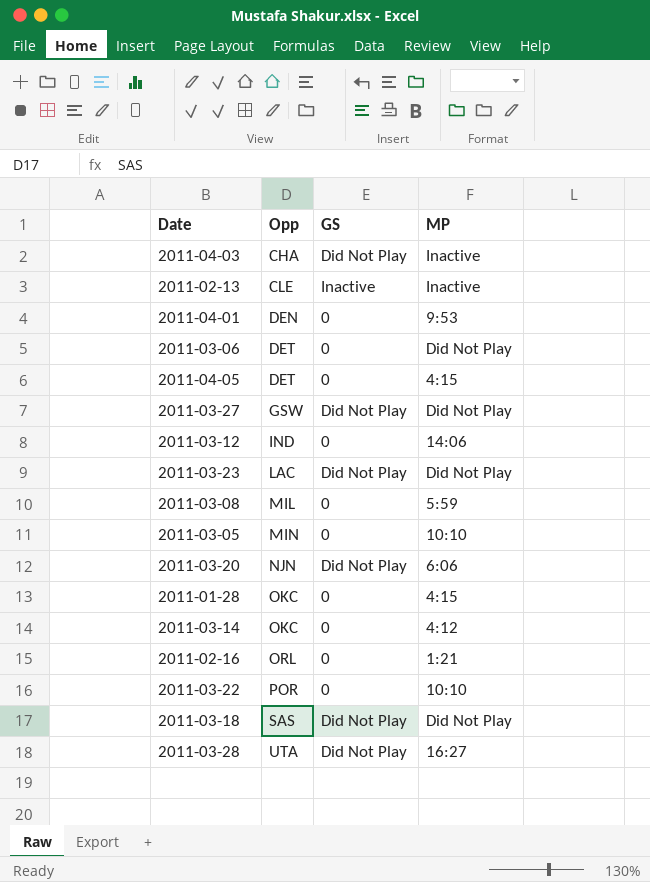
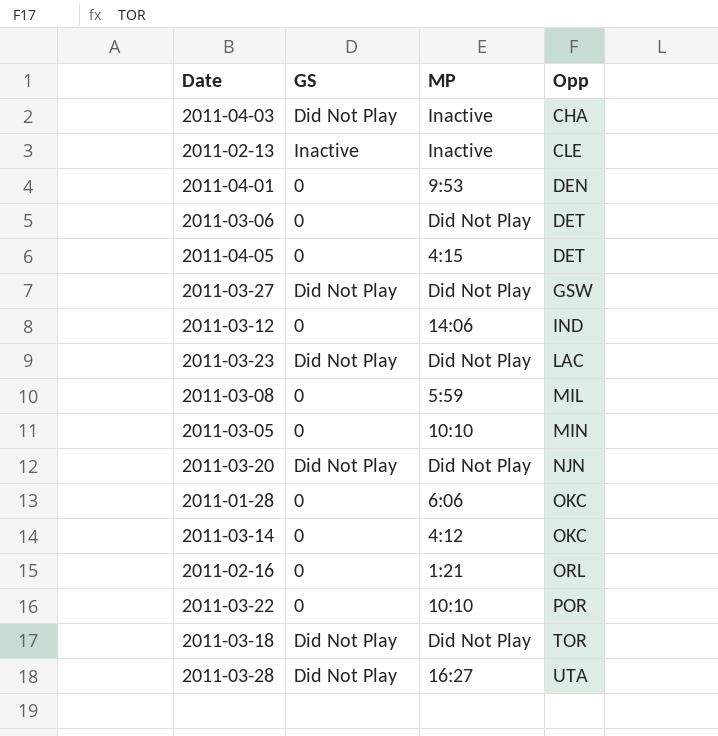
column Opp | position: 2 -> 4
2011-03-20 | MP: 6:06 -> Did Not Play
2011-01-28 | MP: 4:15 -> 6:06
2011-03-18 | Opp: SAS -> TOR

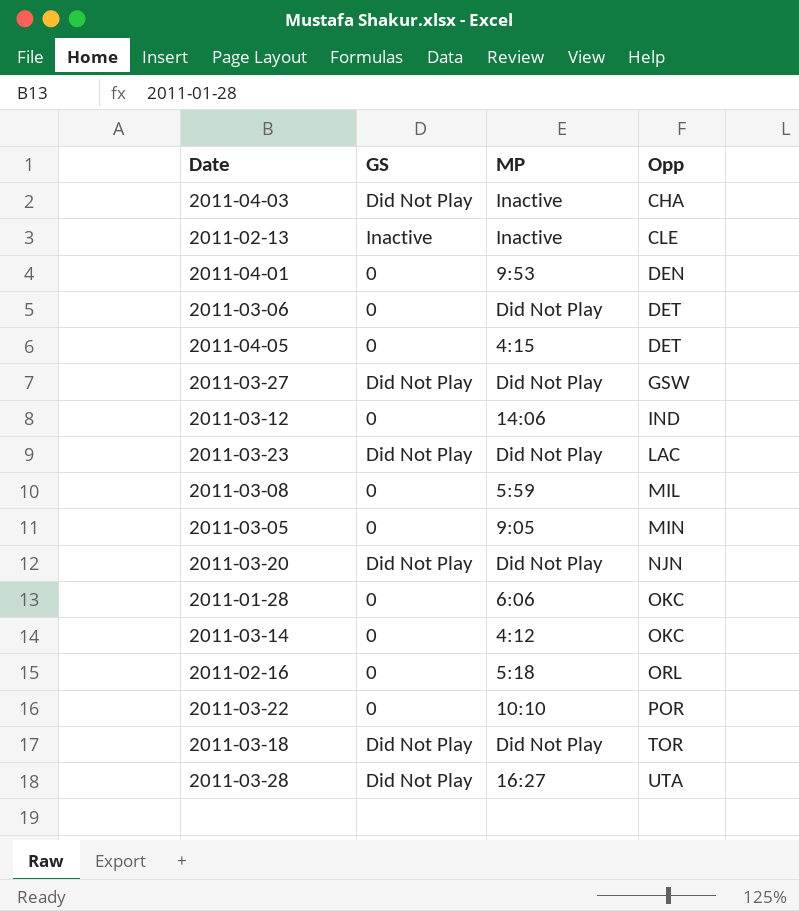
2011-03-05 | MP: 10:10 -> 9:05
2011-02-16 | MP: 1:21 -> 5:18

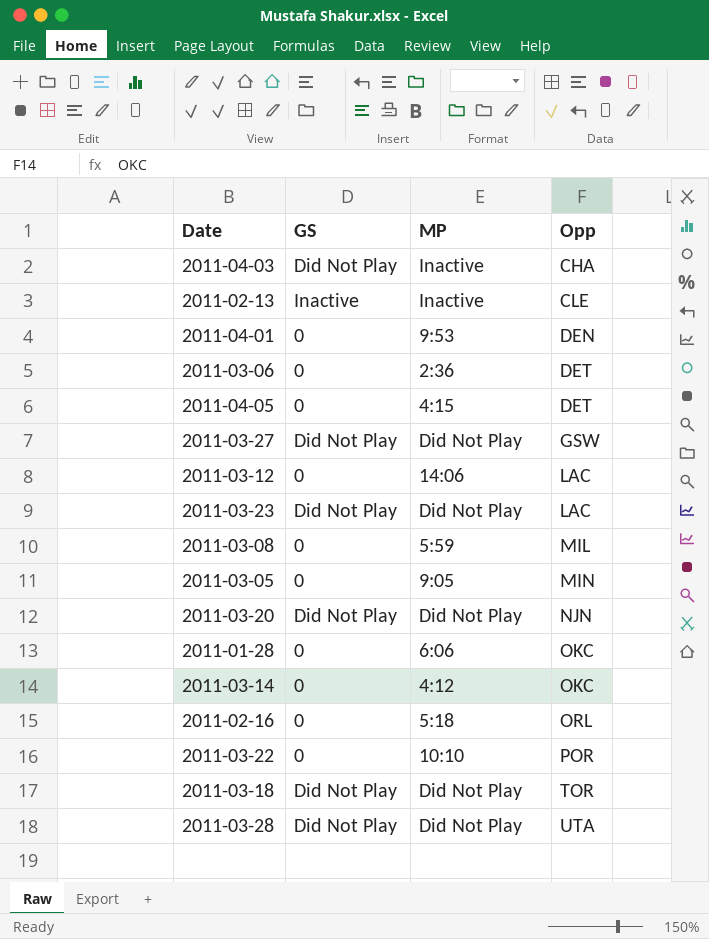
2011-03-06 | MP: Did Not Play -> 2:36
2011-03-12 | Opp: IND -> LAC
2011-03-28 | MP: 16:27 -> Did Not Play

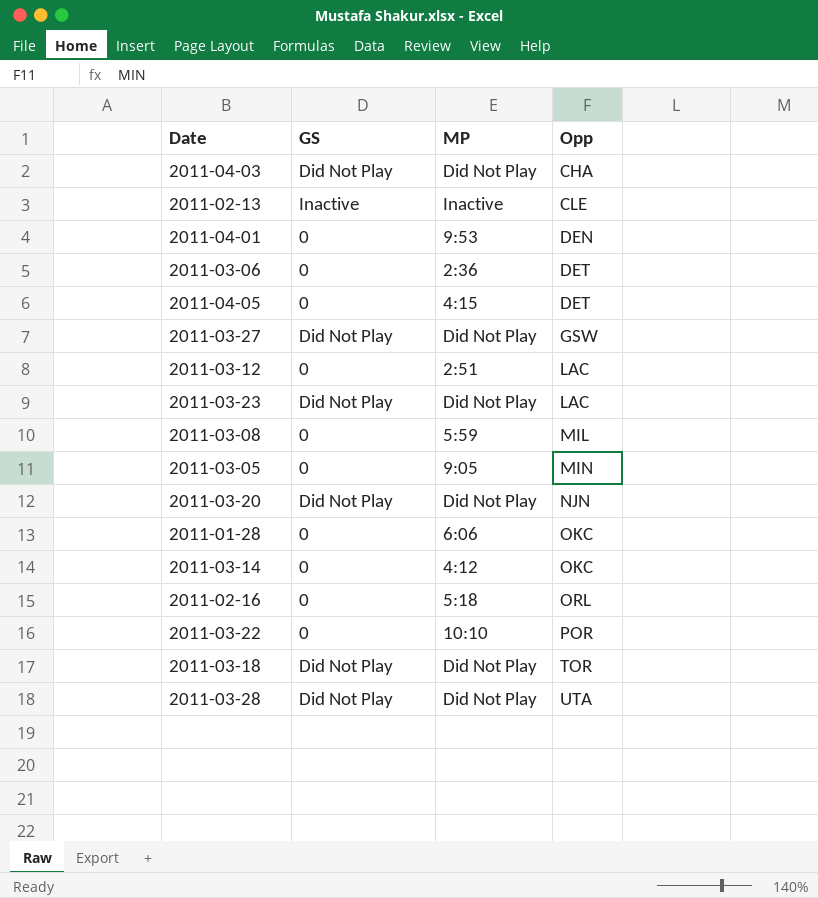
2011-04-03 | MP: Inactive -> Did Not Play
2011-03-12 | MP: 14:06 -> 2:51

